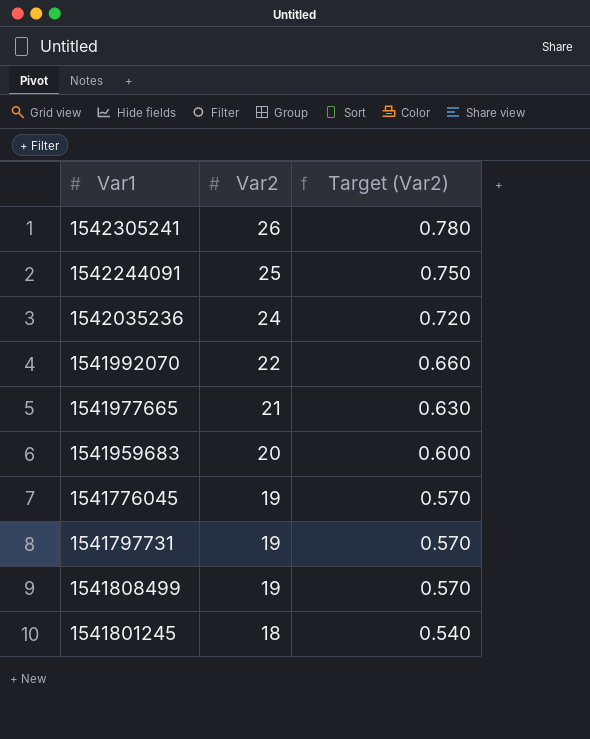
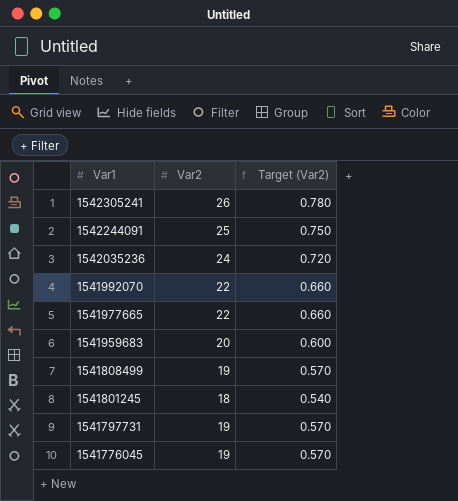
row order: Var2 descending -> Var1 descending
1541977665 | Var2: 21 -> 22
1541977665 | Target (Var2): 0.630 -> 0.660

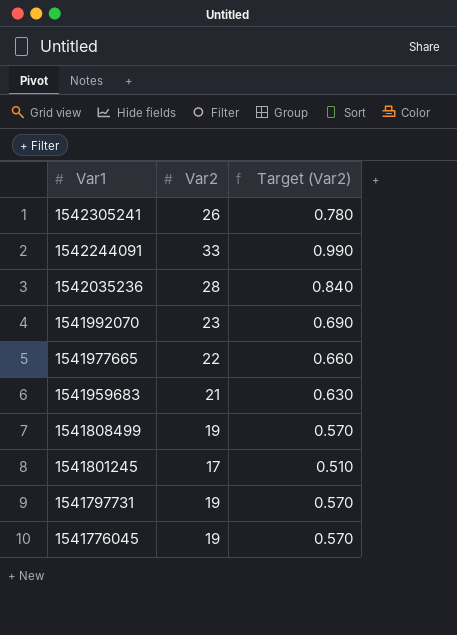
1542244091 | Var2: 25 -> 33
1542244091 | Target (Var2): 0.750 -> 0.990
1542035236 | Var2: 24 -> 28
1542035236 | Target (Var2): 0.720 -> 0.840
1541992070 | Var2: 22 -> 23
1541992070 | Target (Var2): 0.660 -> 0.690
1541959683 | Var2: 20 -> 21
1541959683 | Target (Var2): 0.600 -> 0.630
1541801245 | Var2: 18 -> 17
1541801245 | Target (Var2): 0.540 -> 0.510

